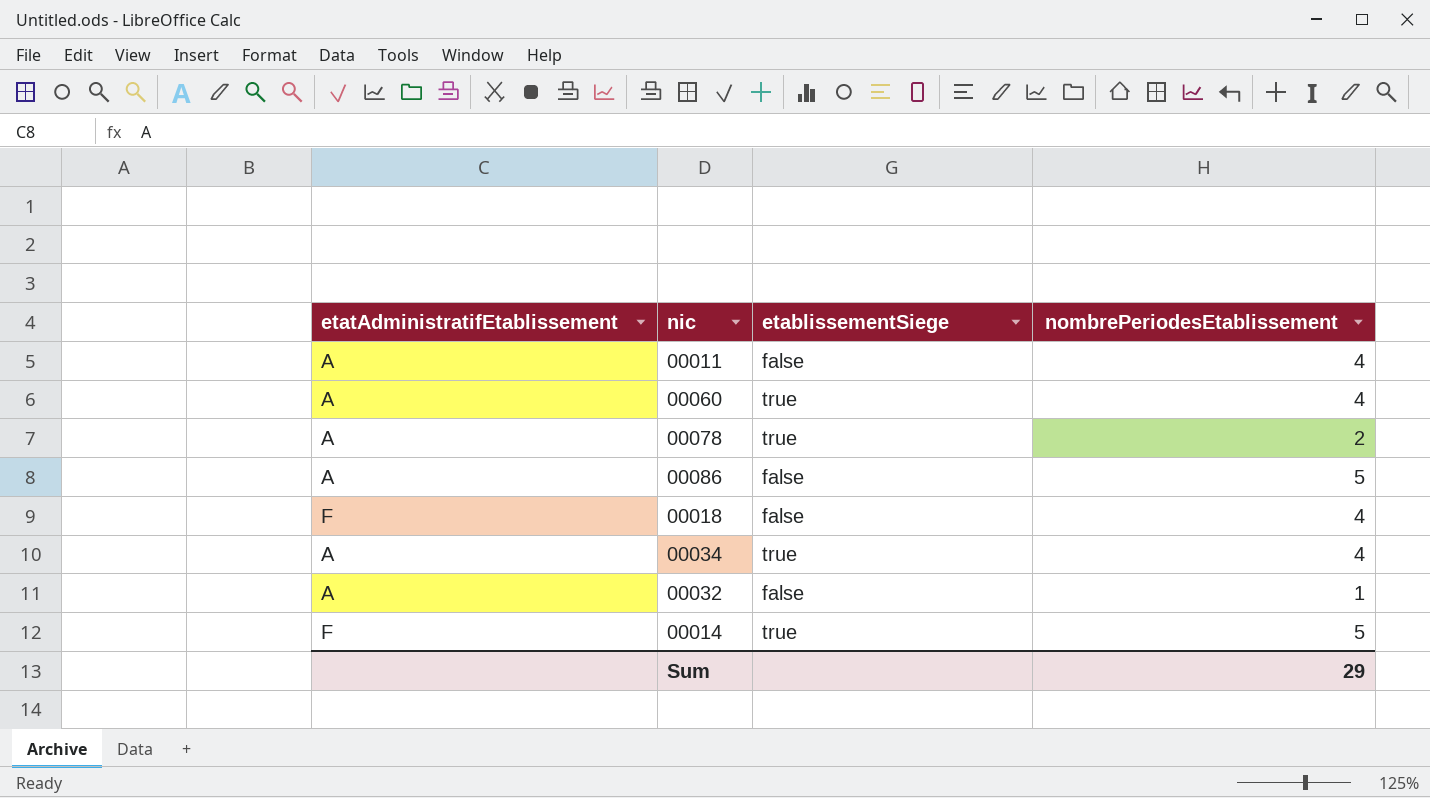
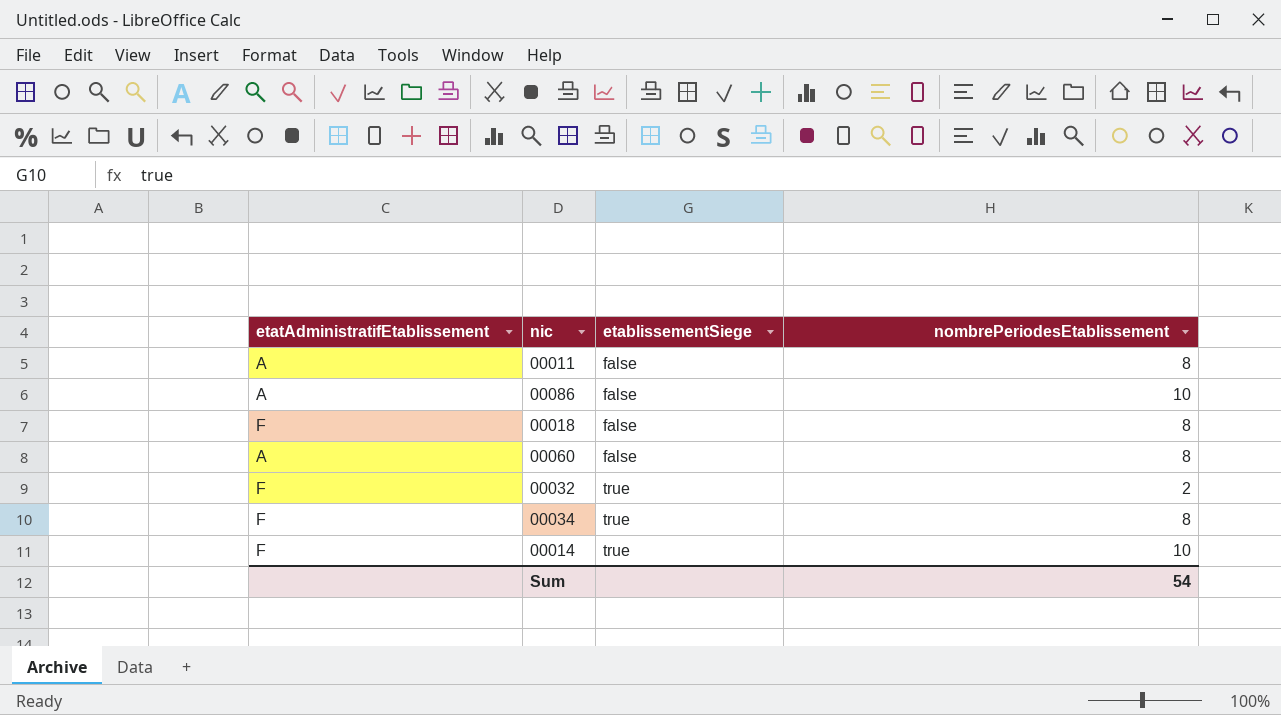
row order: none -> etablissementSiege ascending
row 00078: A | true | 2 -> none
00011 | nombrePeriodesEtablissement: 4 -> 8
00086 | nombrePeriodesEtablissement: 5 -> 10
00018 | nombrePeriodesEtablissement: 4 -> 8
00060 | etablissementSiege: true -> false
00060 | nombrePeriodesEtablissement: 4 -> 8
00032 | etatAdministratifEtablissement: A -> F
00032 | etablissementSiege: false -> true
00032 | nombrePeriodesEtablissement: 1 -> 2
00034 | etatAdministratifEtablissement: A -> F
00034 | nombrePeriodesEtablissement: 4 -> 8
00014 | nombrePeriodesEtablissement: 5 -> 10
Sum | nombrePeriodesEtablissement: 29 -> 54

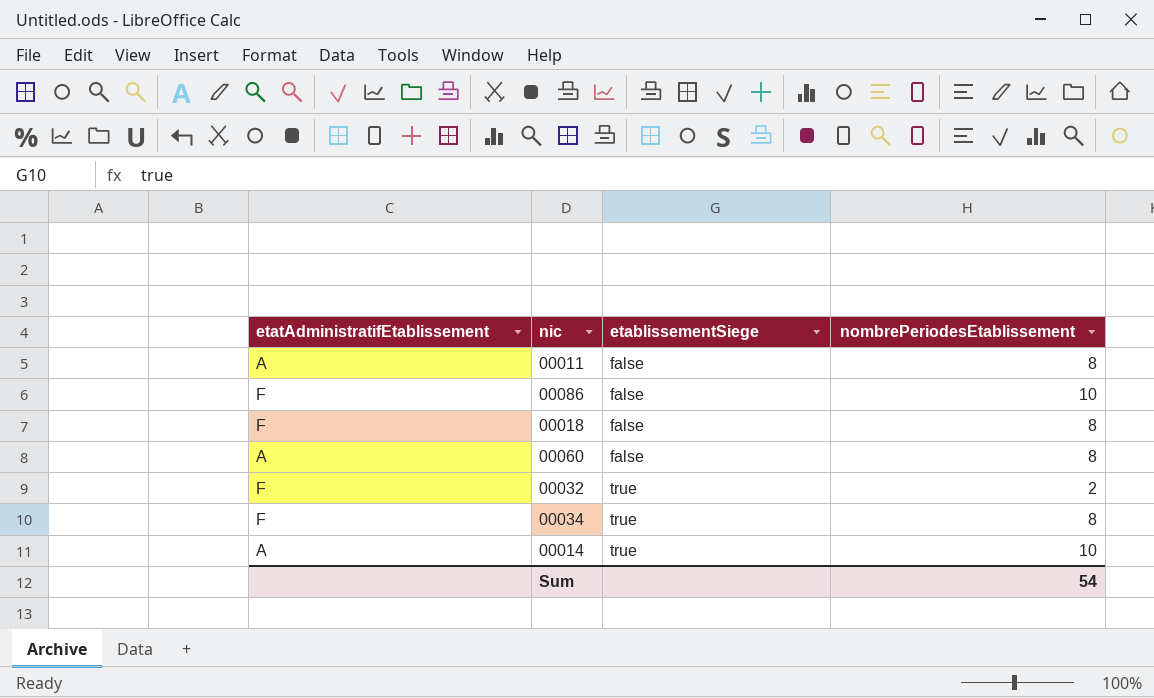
00086 | etatAdministratifEtablissement: A -> F
00014 | etatAdministratifEtablissement: F -> A

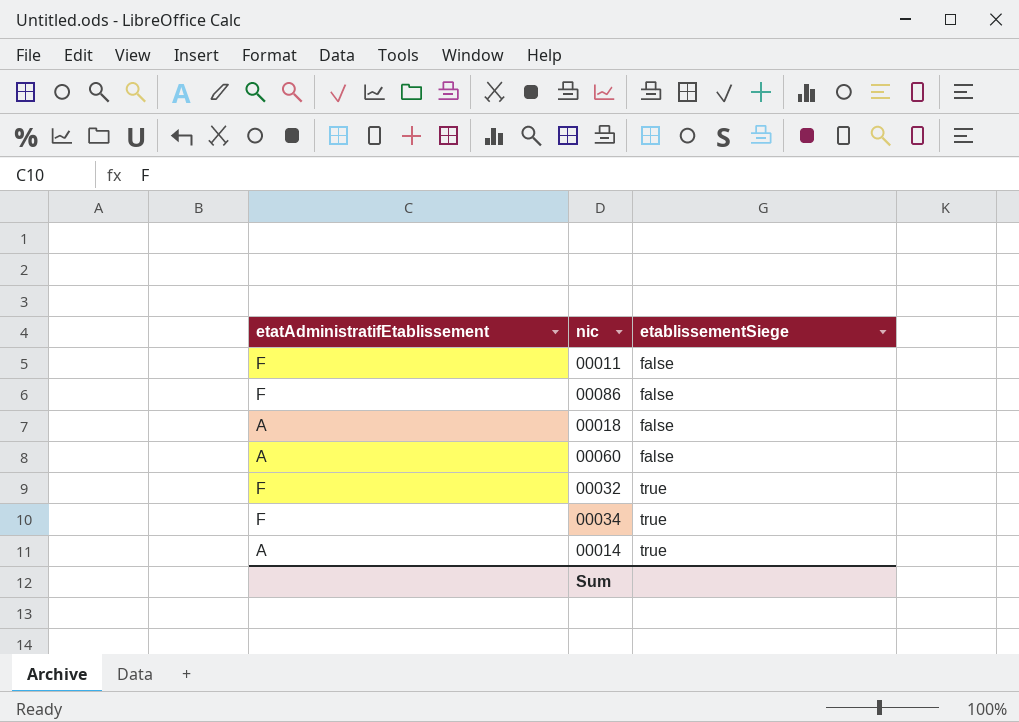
column nombrePeriodesEtablissement | position: 4 -> none
00011 | etatAdministratifEtablissement: A -> F
00018 | etatAdministratifEtablissement: F -> A

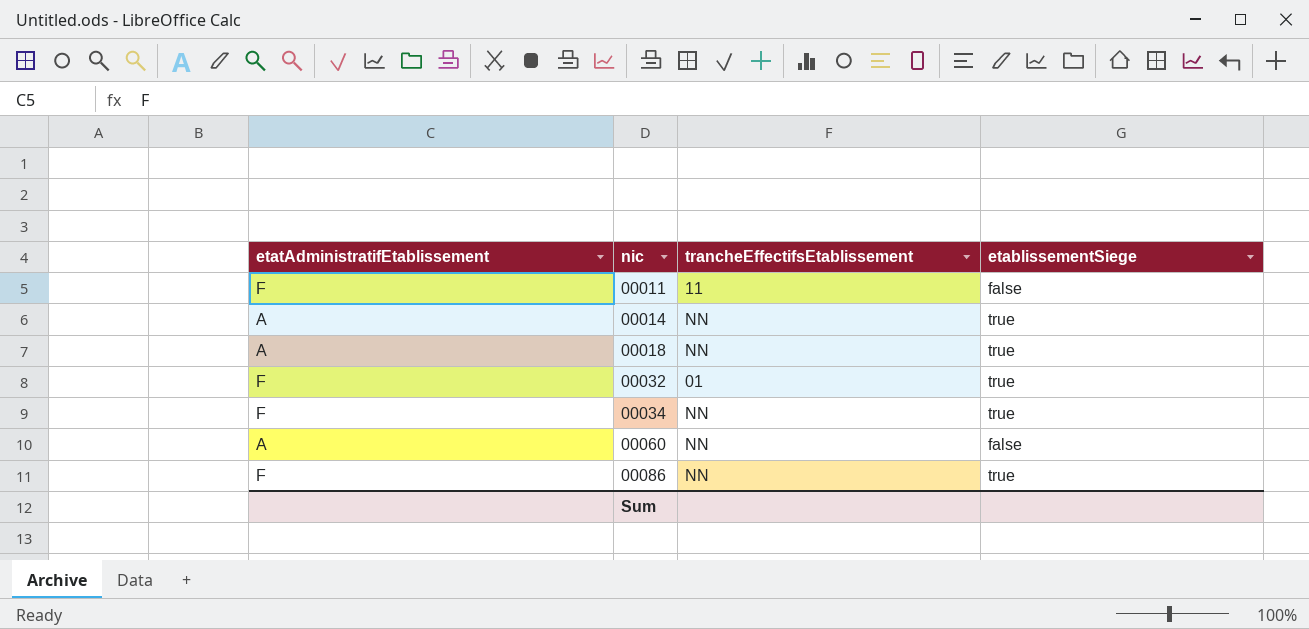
row order: etablissementSiege ascending -> nic ascending
column trancheEffectifsEtablissement | position: none -> 3
00018 | etablissementSiege: false -> true
00086 | etablissementSiege: false -> true

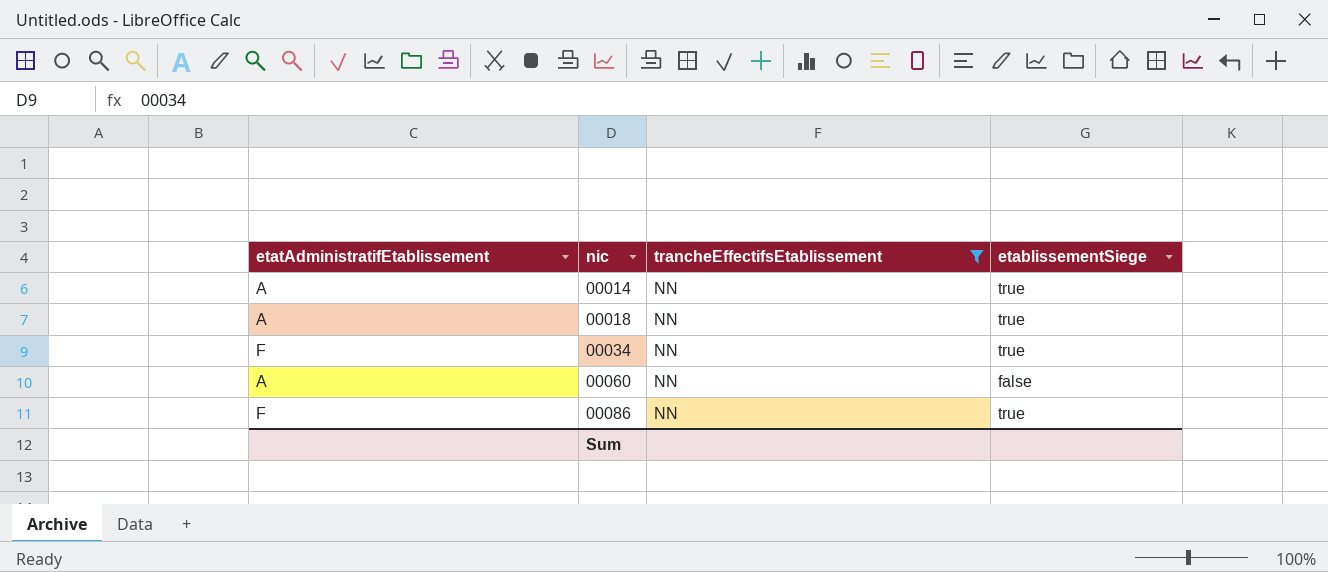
filter: none -> trancheEffectifsEtablissement = NN

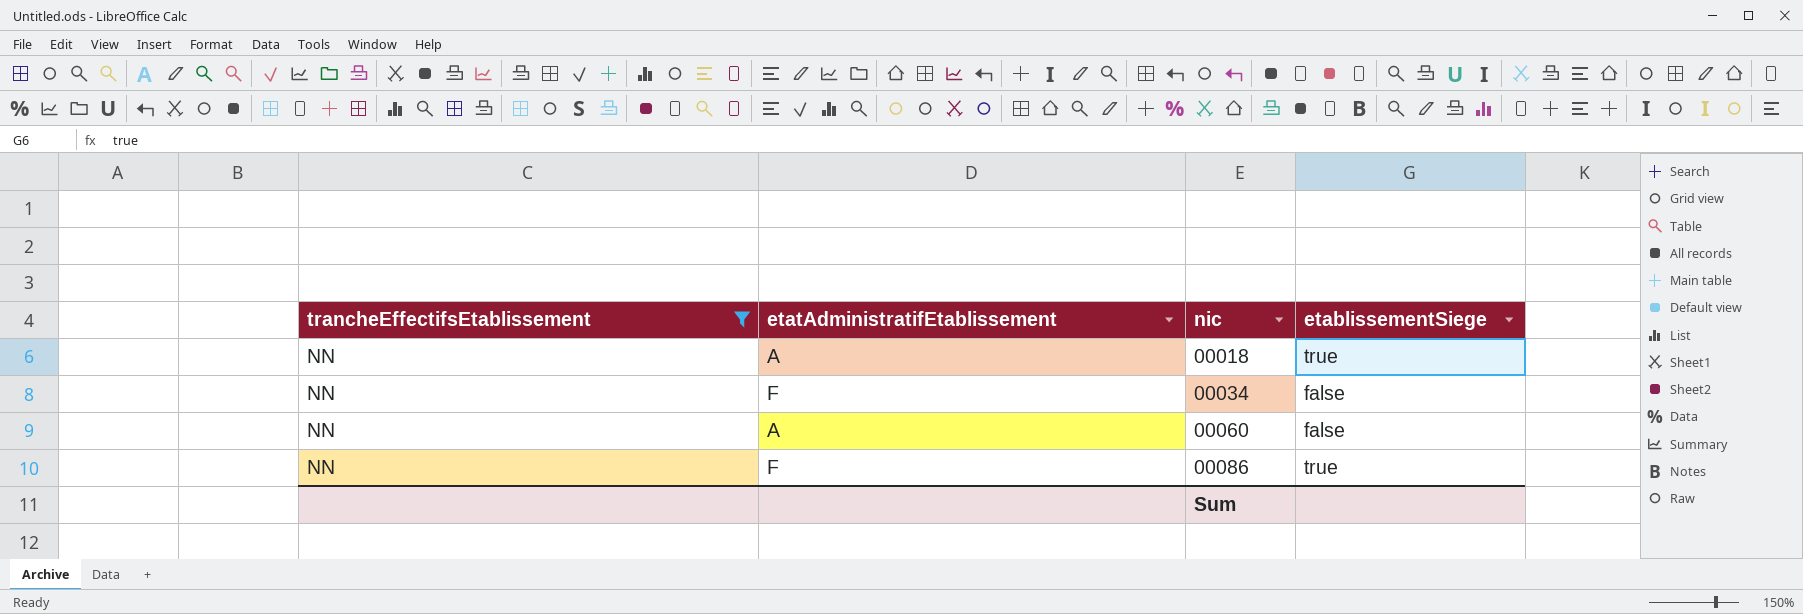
column trancheEffectifsEtablissement | position: 3 -> 1
row 00014: A | NN | true -> none
00034 | etablissementSiege: true -> false

